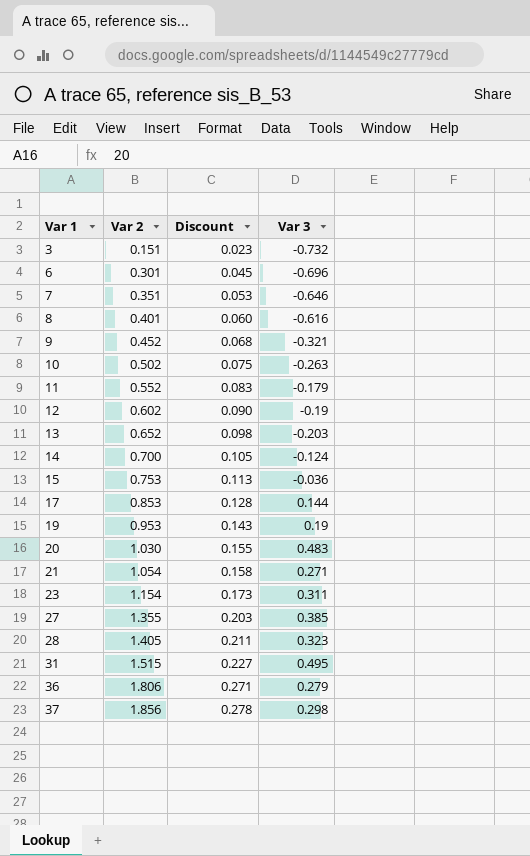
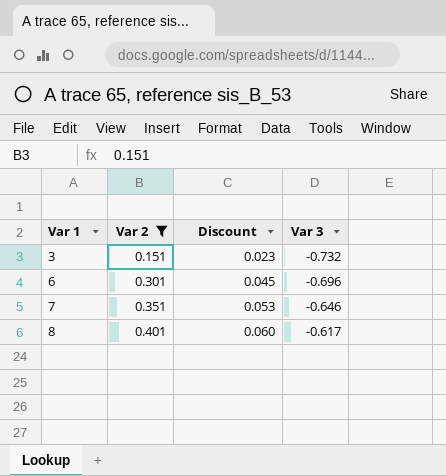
filter: none -> Var 2 <= 0.401
8 | Var 3: -0.616 -> -0.617

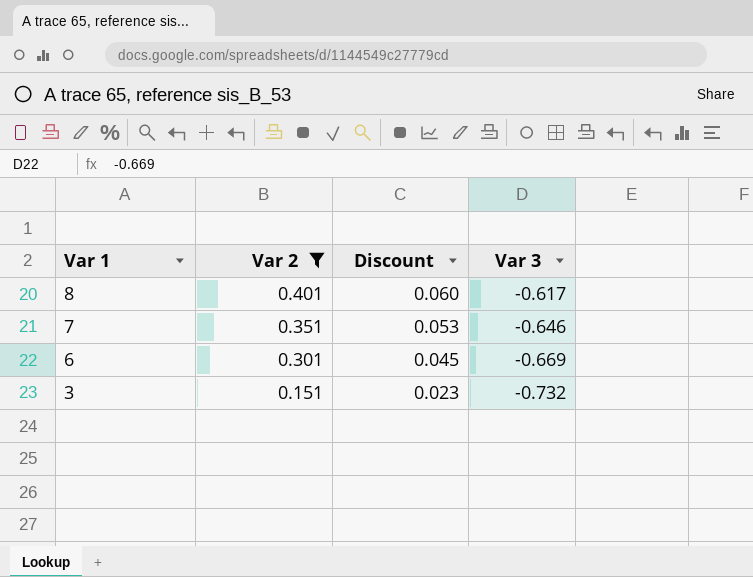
row order: Var 1 ascending -> Var 1 descending
6 | Var 3: -0.696 -> -0.669

